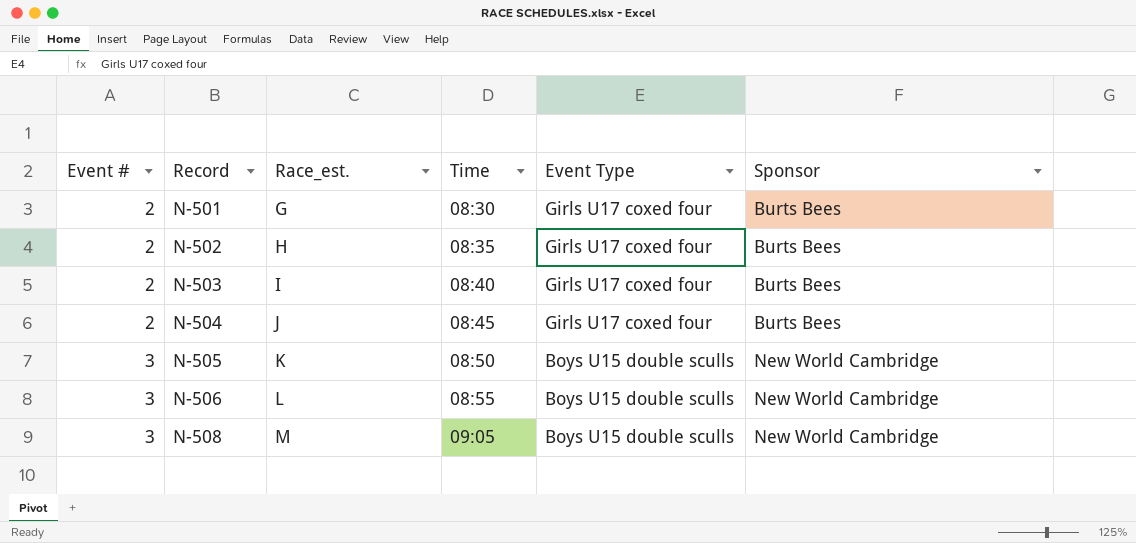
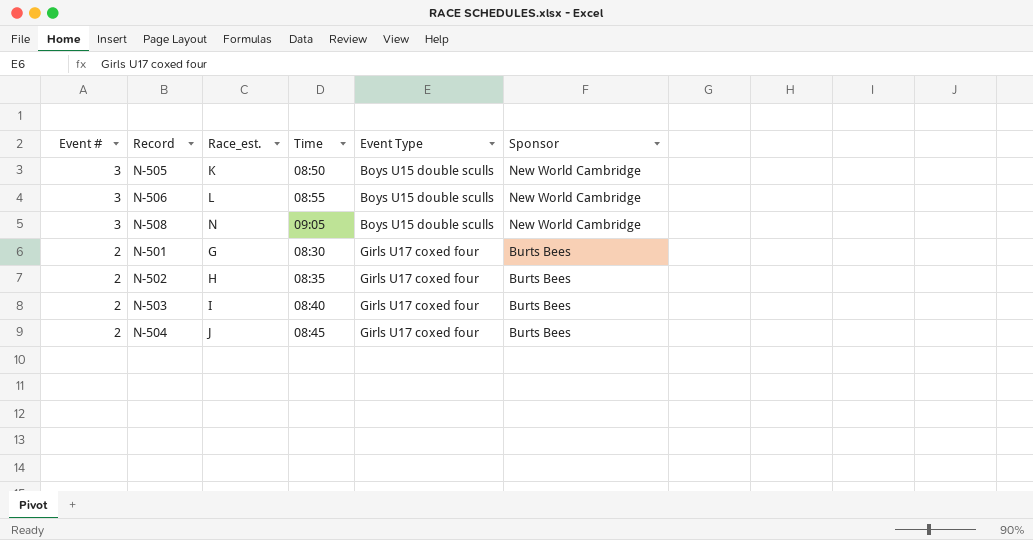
row order: Event # ascending -> Event # descending
N-508 | Race_est.: M -> N

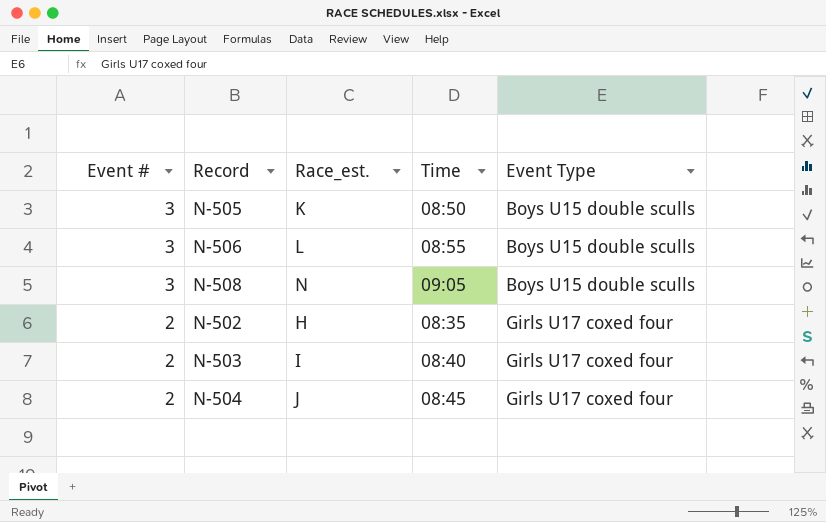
column Sponsor | position: 6 -> none
row N-501: 2 | G | 08:30 | Girls U17 coxed four | Burts Bees -> none

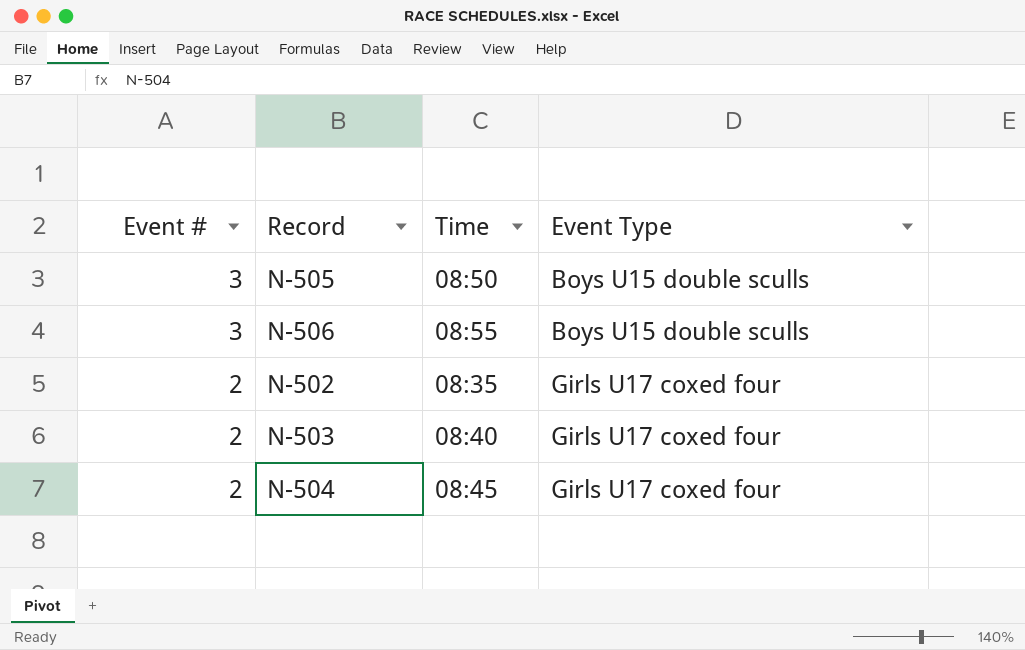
column Race_est. | position: 3 -> none
row N-508: 3 | N | 09:05 | Boys U15 double sculls -> none

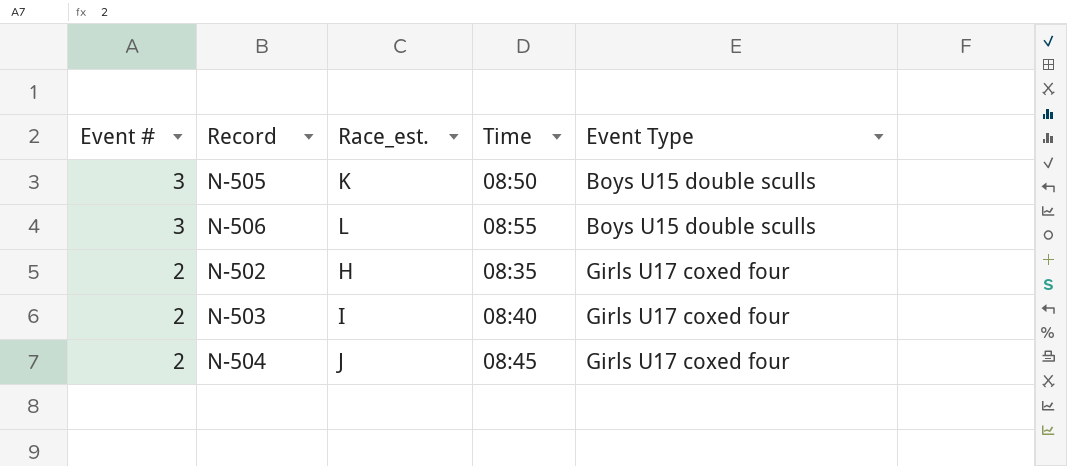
column Race_est. | position: none -> 3

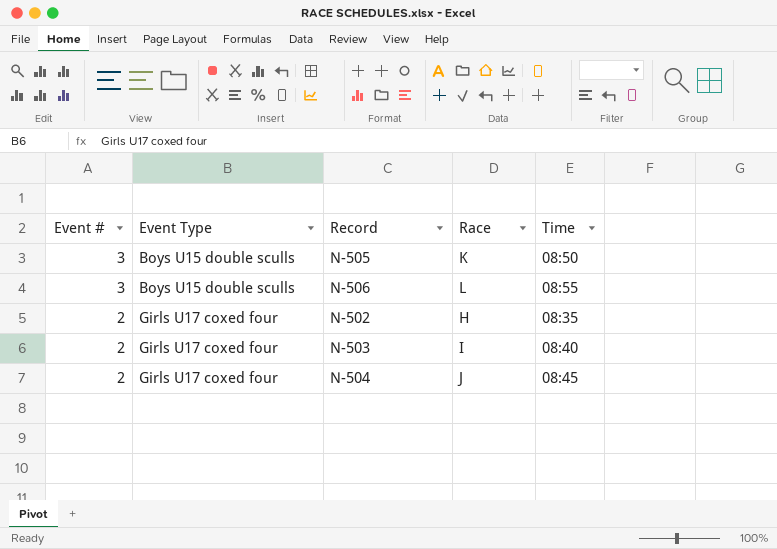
column Event Type | position: 5 -> 2
column name: Race_est. -> Race

